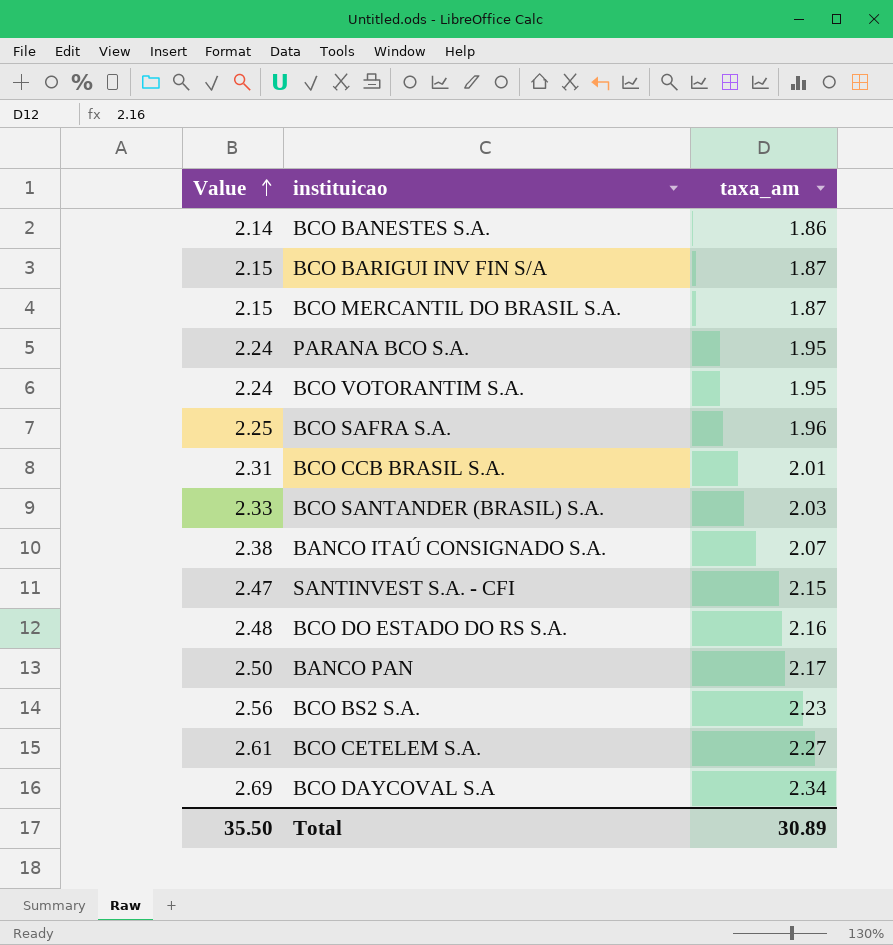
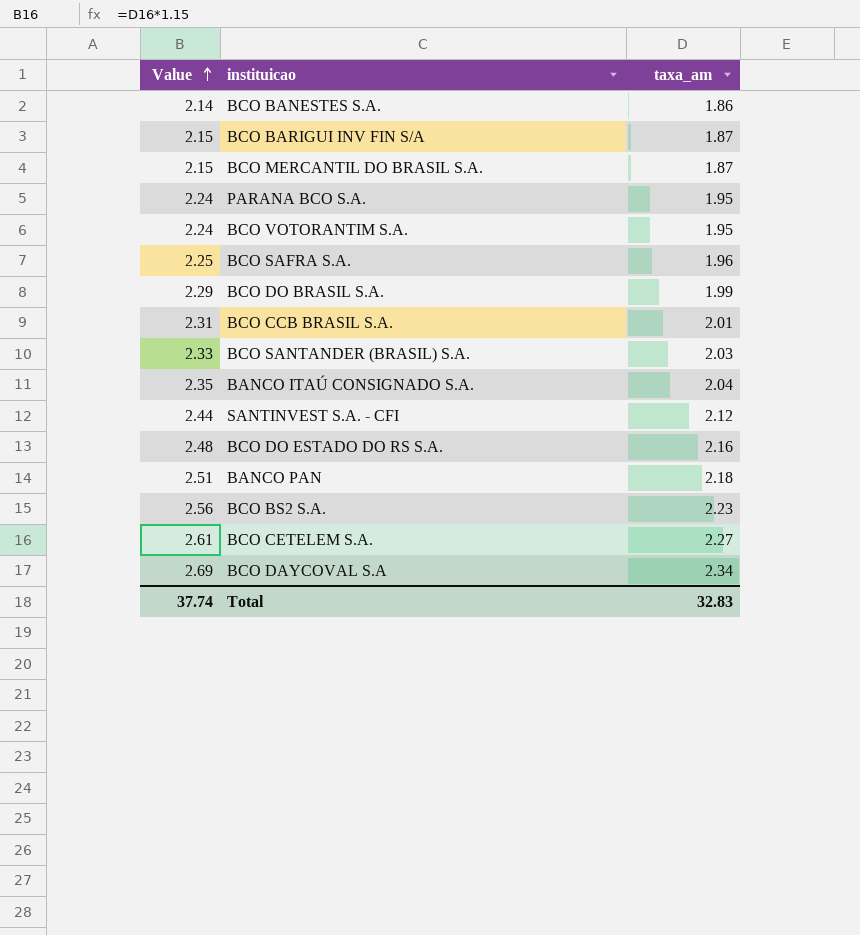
row BCO DO BRASIL S.A.: none -> 2.29 | 1.99
BANCO ITAÚ CONSIGNADO S.A. | Value: 2.38 -> 2.35
BANCO ITAÚ CONSIGNADO S.A. | taxa_am: 2.07 -> 2.04
SANTINVEST S.A. - CFI | Value: 2.47 -> 2.44
SANTINVEST S.A. - CFI | taxa_am: 2.15 -> 2.12
BANCO PAN | Value: 2.50 -> 2.51
BANCO PAN | taxa_am: 2.17 -> 2.18
Total | Value: 35.50 -> 37.74
Total | taxa_am: 30.89 -> 32.83

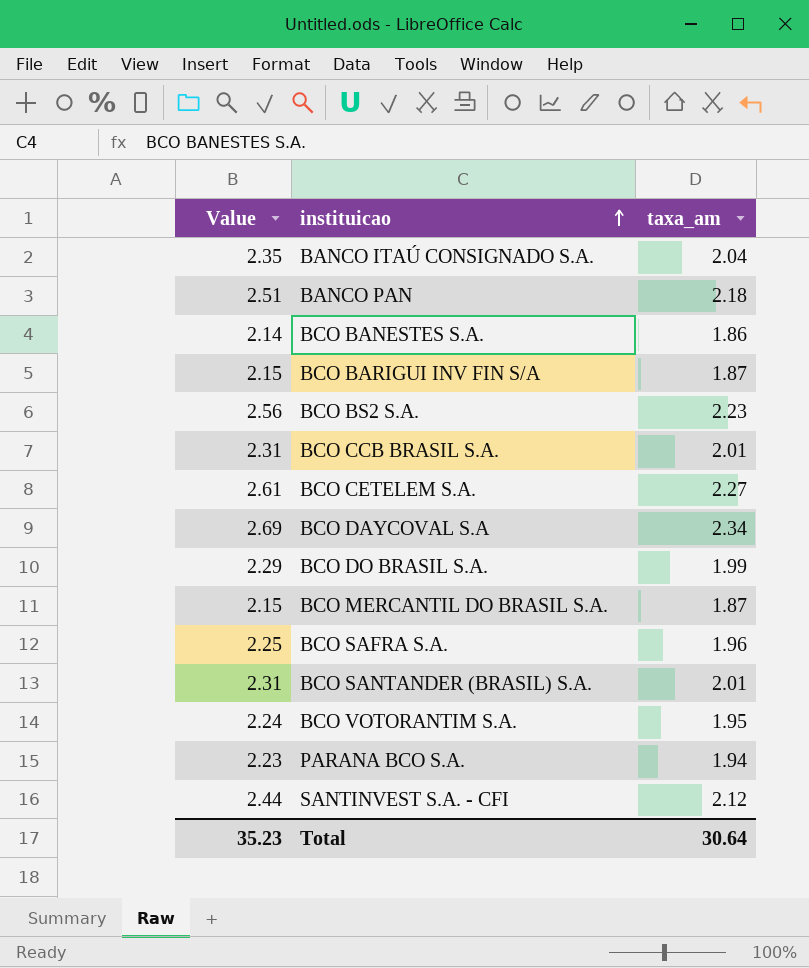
row order: Value ascending -> instituicao ascending
row BCO DO ESTADO DO RS S.A.: 2.48 | 2.16 -> none
BCO SANTANDER (BRASIL) S.A. | Value: 2.33 -> 2.31
BCO SANTANDER (BRASIL) S.A. | taxa_am: 2.03 -> 2.01
PARANA BCO S.A. | Value: 2.24 -> 2.23
PARANA BCO S.A. | taxa_am: 1.95 -> 1.94
Total | Value: 37.74 -> 35.23
Total | taxa_am: 32.83 -> 30.64

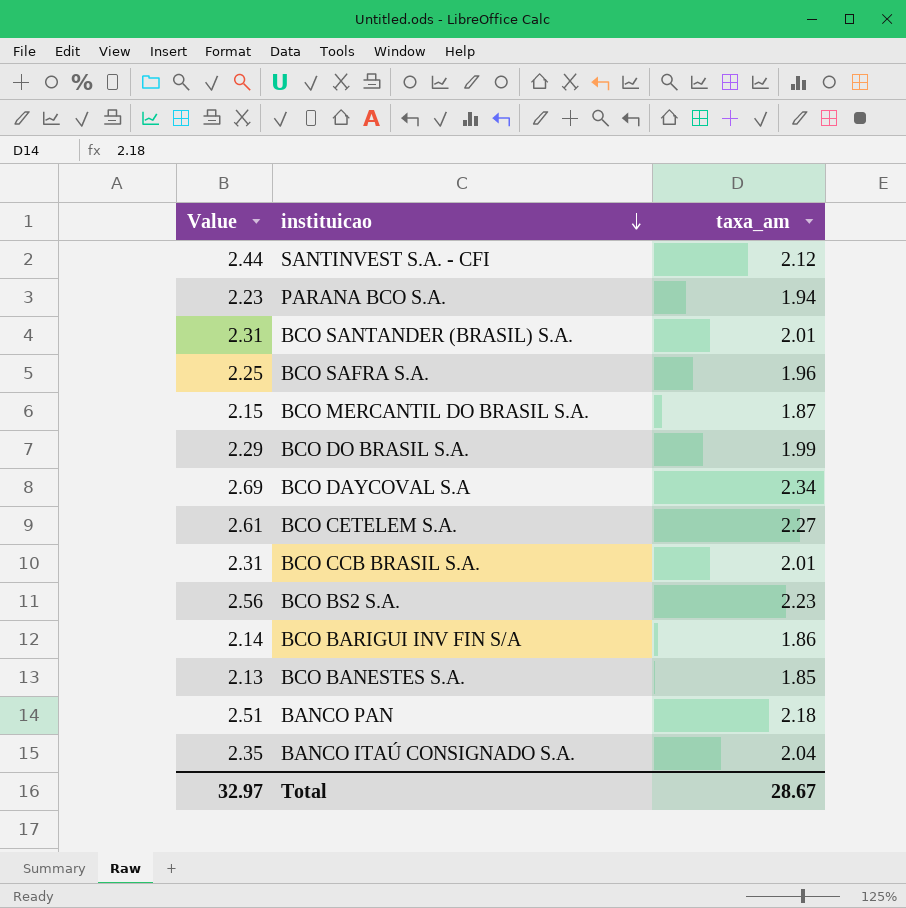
row order: instituicao ascending -> instituicao descending
row BCO VOTORANTIM S.A.: 2.24 | 1.95 -> none
BCO BARIGUI INV FIN S/A | Value: 2.15 -> 2.14
BCO BARIGUI INV FIN S/A | taxa_am: 1.87 -> 1.86
BCO BANESTES S.A. | Value: 2.14 -> 2.13
BCO BANESTES S.A. | taxa_am: 1.86 -> 1.85
Total | Value: 35.23 -> 32.97
Total | taxa_am: 30.64 -> 28.67

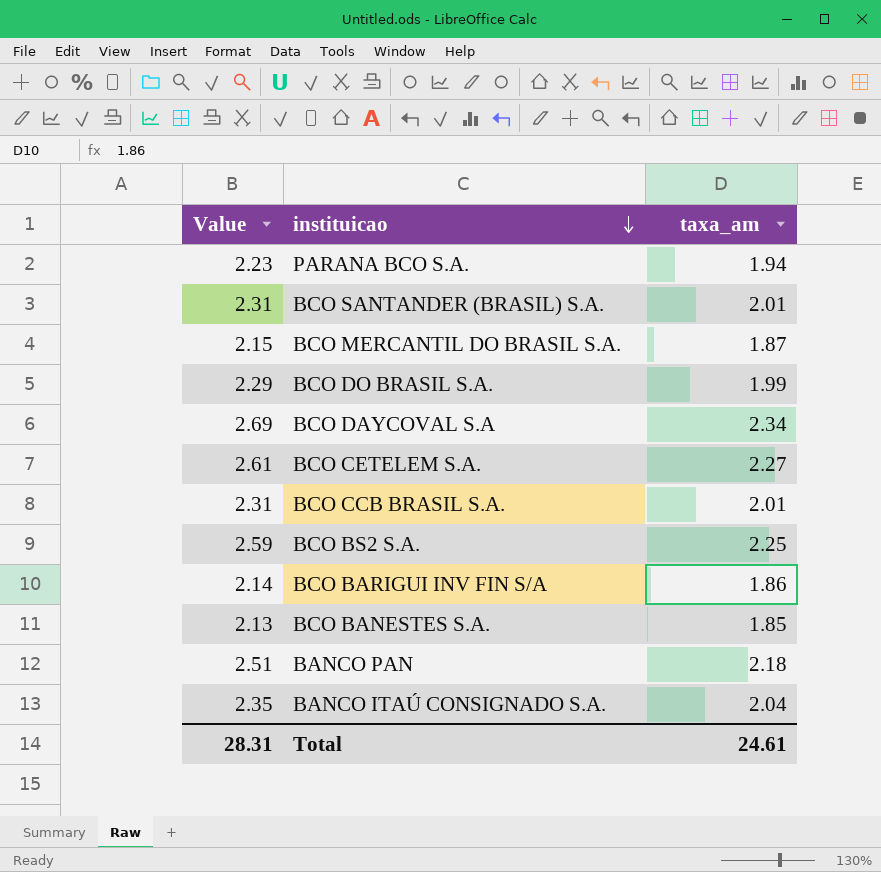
row SANTINVEST S.A. - CFI: 2.44 | 2.12 -> none
row BCO SAFRA S.A.: 2.25 | 1.96 -> none
BCO BS2 S.A. | Value: 2.56 -> 2.59
BCO BS2 S.A. | taxa_am: 2.23 -> 2.25
Total | Value: 32.97 -> 28.31
Total | taxa_am: 28.67 -> 24.61

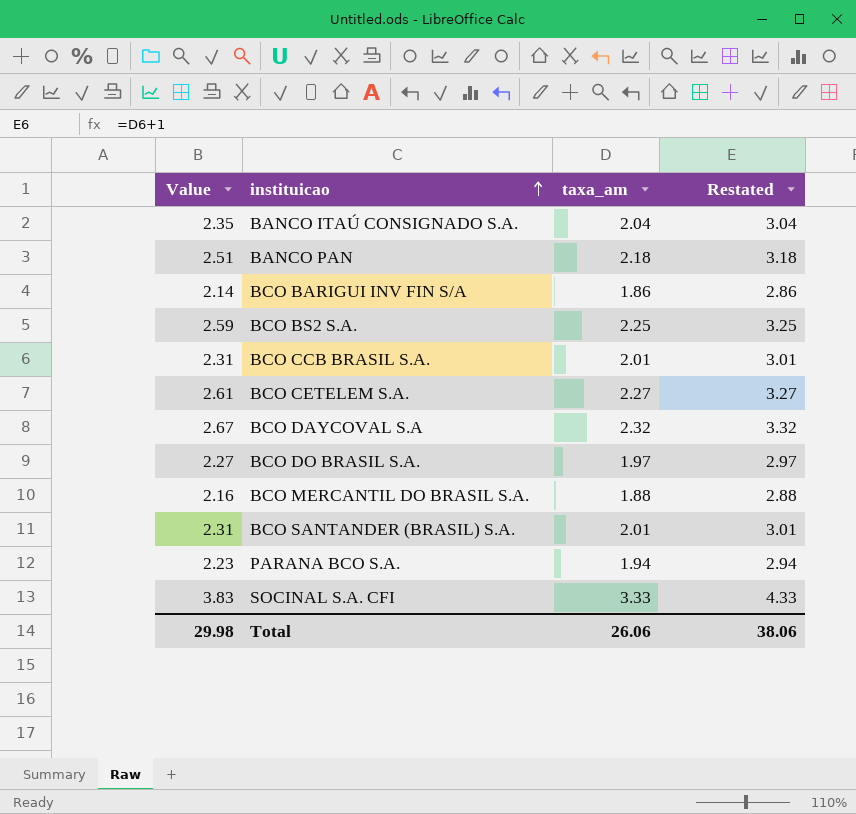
row order: instituicao descending -> instituicao ascending
column Restated | formula: none -> [taxa_am] + 1
row BCO BANESTES S.A.: 2.13 | 1.85 -> none
BCO DAYCOVAL S.A | Value: 2.69 -> 2.67
BCO DAYCOVAL S.A | taxa_am: 2.34 -> 2.32
BCO DO BRASIL S.A. | Value: 2.29 -> 2.27
BCO DO BRASIL S.A. | taxa_am: 1.99 -> 1.97
BCO MERCANTIL DO BRASIL S.A. | Value: 2.15 -> 2.16
BCO MERCANTIL DO BRASIL S.A. | taxa_am: 1.87 -> 1.88
row SOCINAL S.A. CFI: none -> 3.83 | 3.33 | 4.33
Total | Value: 28.31 -> 29.98
Total | taxa_am: 24.61 -> 26.06

